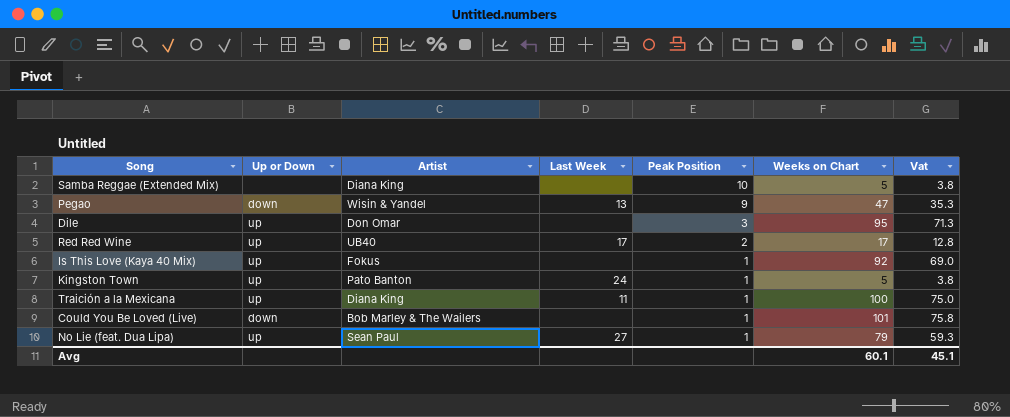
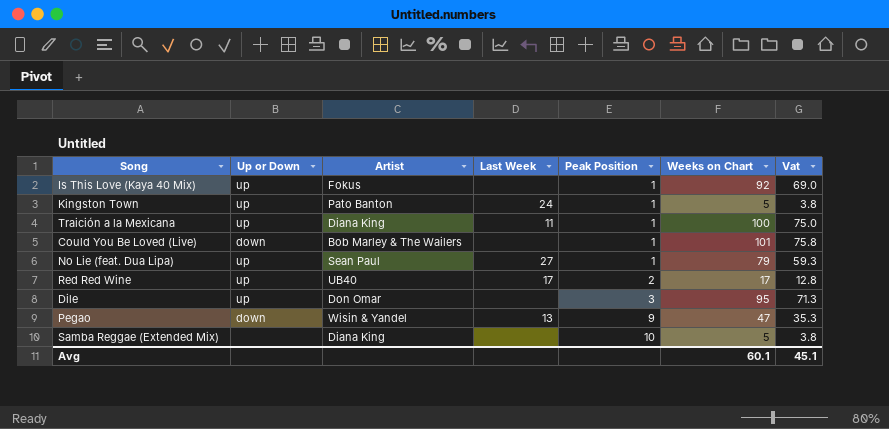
row order: Peak Position descending -> Peak Position ascending

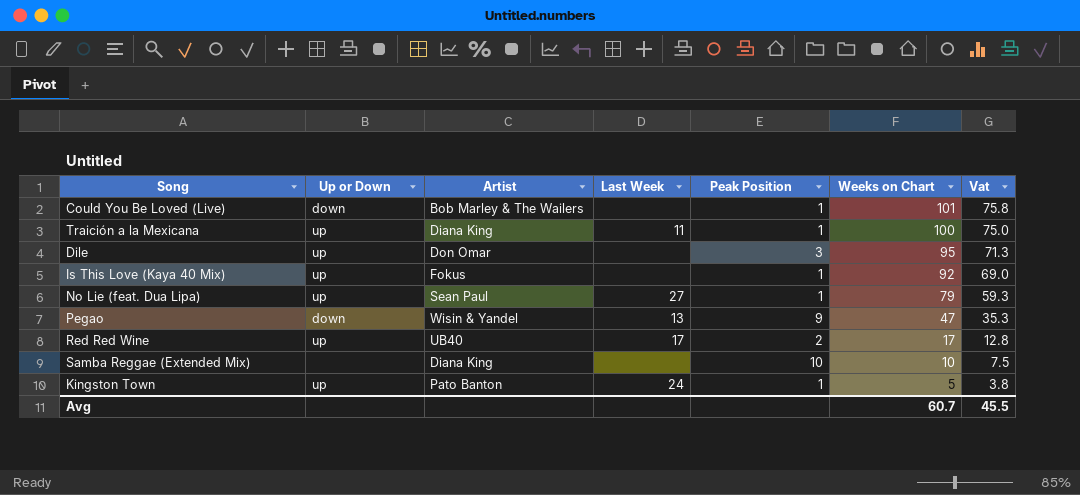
row order: Peak Position ascending -> Weeks on Chart descending
Samba Reggae (Extended Mix) | Weeks on Chart: 5 -> 10
Samba Reggae (Extended Mix) | Vat: 3.8 -> 7.5
Avg | Weeks on Chart: 60.1 -> 60.7
Avg | Vat: 45.1 -> 45.5

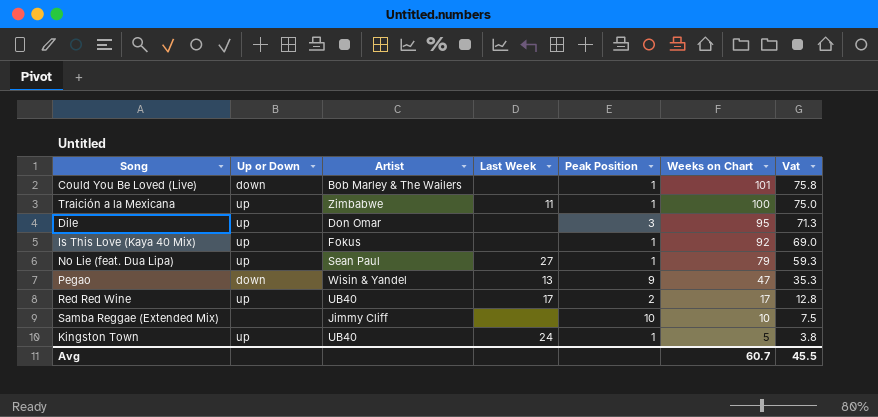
Traición a la Mexicana | Artist: Diana King -> Zimbabwe
Samba Reggae (Extended Mix) | Artist: Diana King -> Jimmy Cliff
Kingston Town | Artist: Pato Banton -> UB40

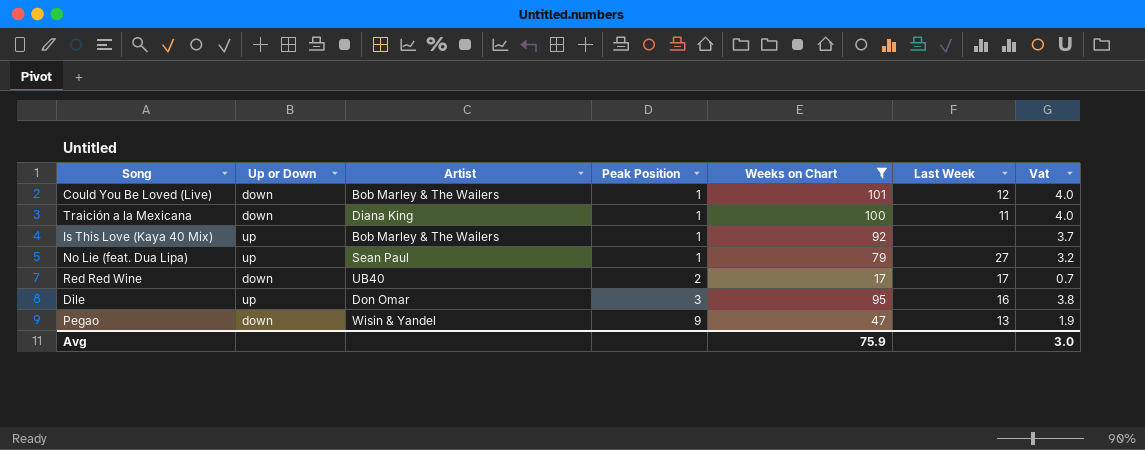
filter: none -> Weeks on Chart >= 17
row order: Weeks on Chart descending -> Peak Position ascending
column Last Week | position: 4 -> 6
column Vat | formula: [Weeks on Chart] * 0.75 -> [Weeks on Chart] * 0.04
Could You Be Loved (Live) | Last Week: none -> 12
Traición a la Mexicana | Up or Down: up -> down
Traición a la Mexicana | Artist: Zimbabwe -> Diana King
Is This Love (Kaya 40 Mix) | Artist: Fokus -> Bob Marley & The Wailers
Red Red Wine | Up or Down: up -> down
Dile | Last Week: none -> 16
Avg | Weeks on Chart: 60.7 -> 75.9
Avg | Vat: 45.5 -> 3.0

